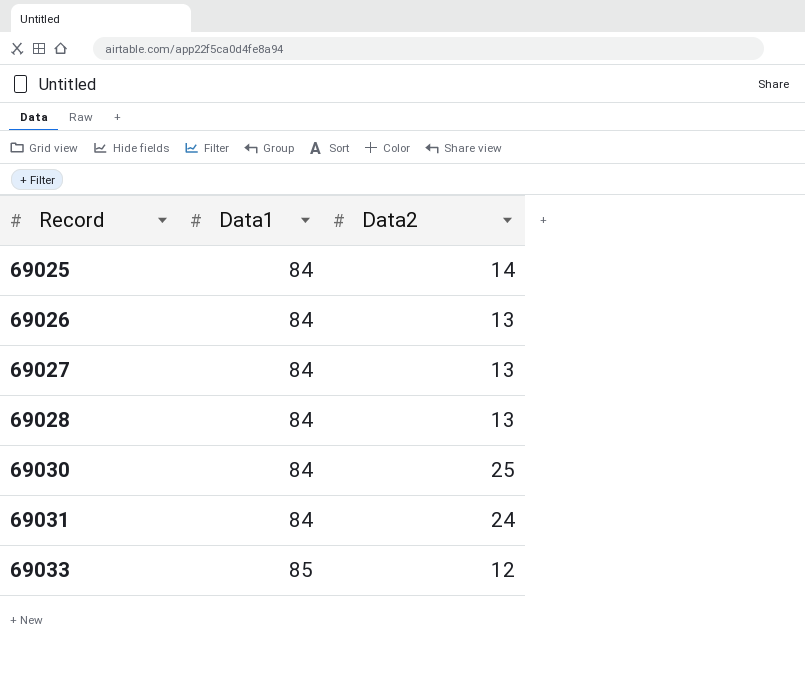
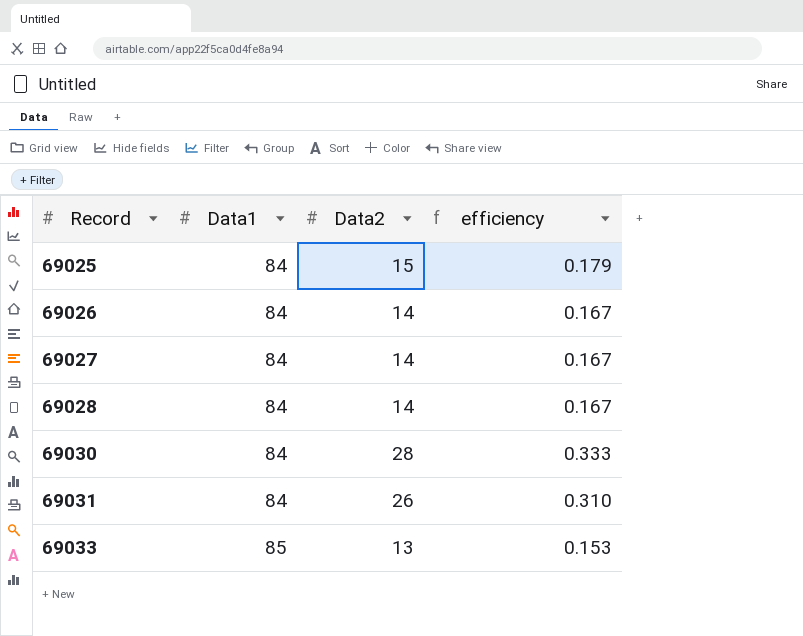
column efficiency | formula: none -> [Data2] / [Data1]
69025 | Data2: 14 -> 15
69026 | Data2: 13 -> 14
69027 | Data2: 13 -> 14
69028 | Data2: 13 -> 14
69030 | Data2: 25 -> 28
69031 | Data2: 24 -> 26
69033 | Data2: 12 -> 13

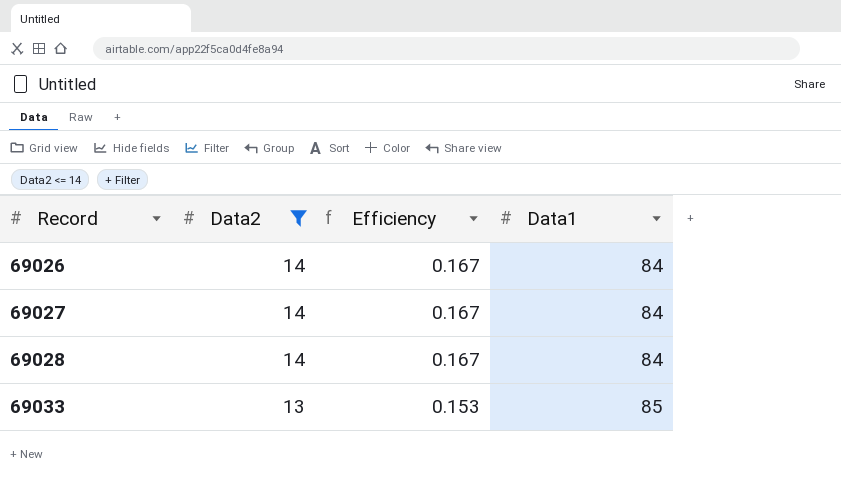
filter: none -> Data2 <= 14
column name: efficiency -> Efficiency
column Data1 | position: 2 -> 4

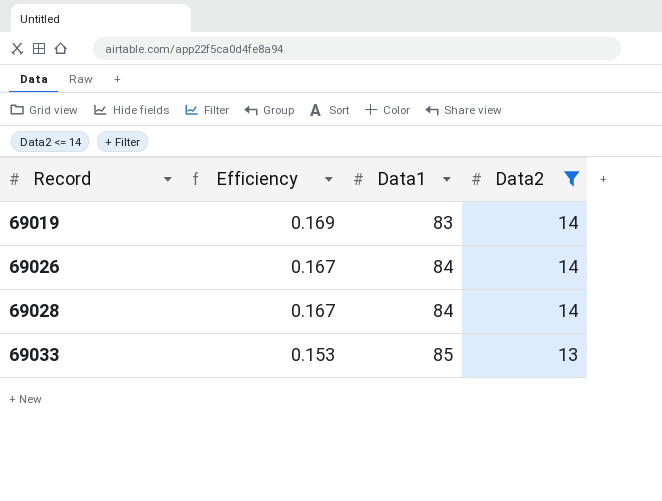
column Data2 | position: 2 -> 4
row 69027: 14 | 0.167 | 84 -> none
row 69019: none -> 0.169 | 83 | 14

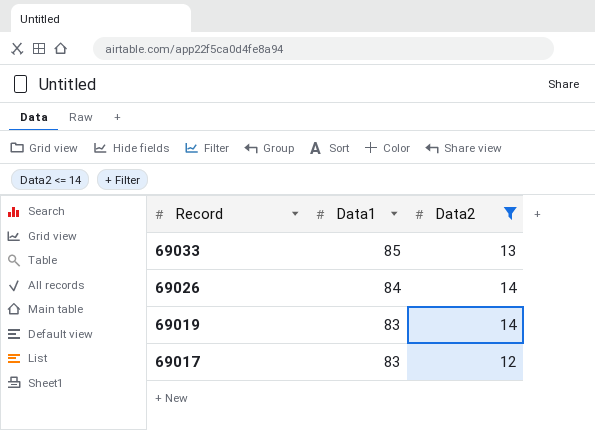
row order: Record ascending -> Record descending
column Efficiency | formula: [Data2] / [Data1] -> none
row 69028: 0.167 | 84 | 14 -> none
row 69017: none -> 83 | 12

